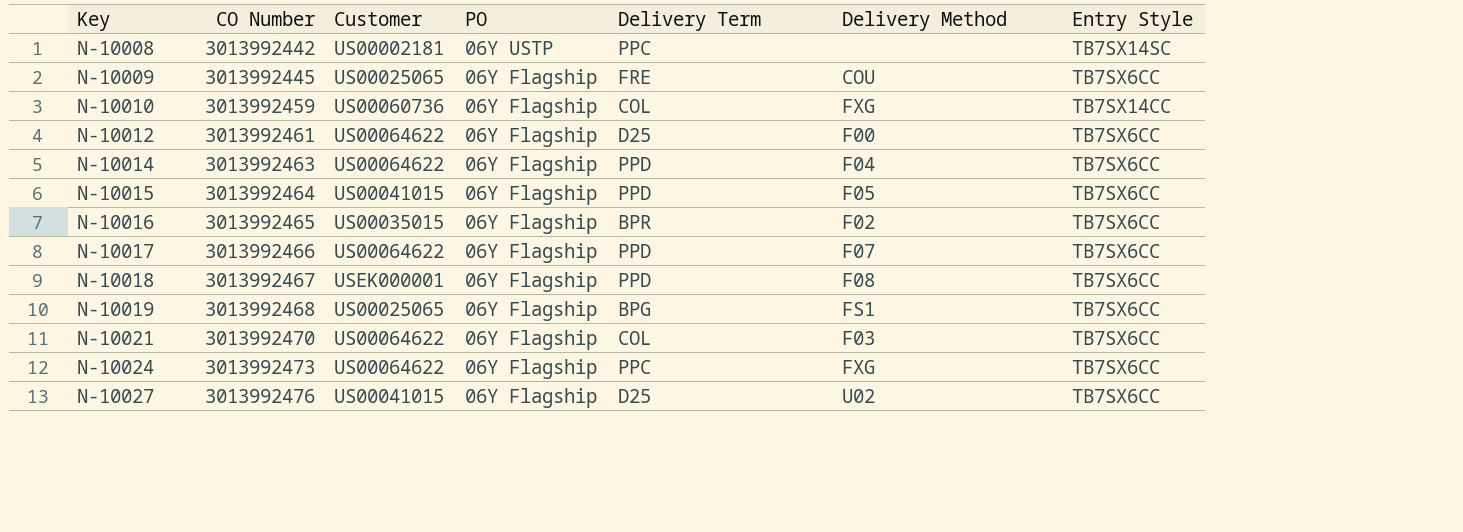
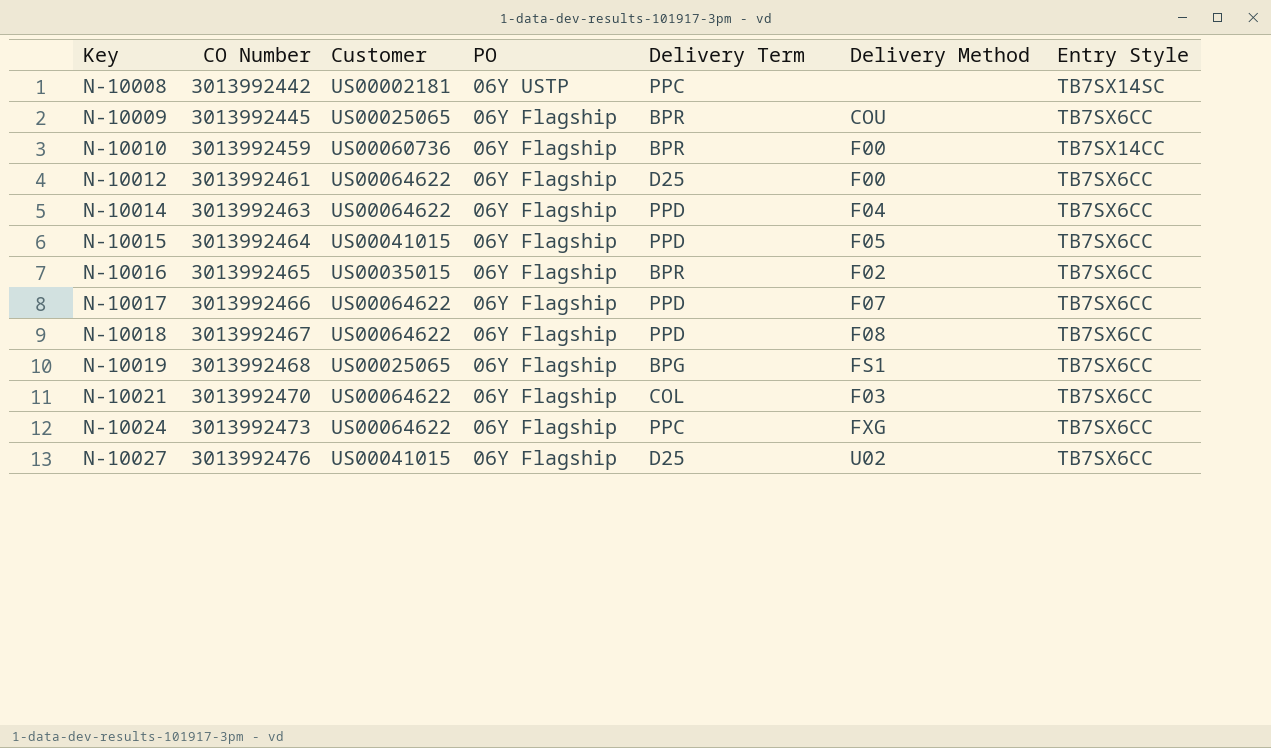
N-10009 | Delivery Term: FRE -> BPR
N-10010 | Delivery Term: COL -> BPR
N-10010 | Delivery Method: FXG -> F00
N-10018 | Customer: USEK000001 -> US00064622

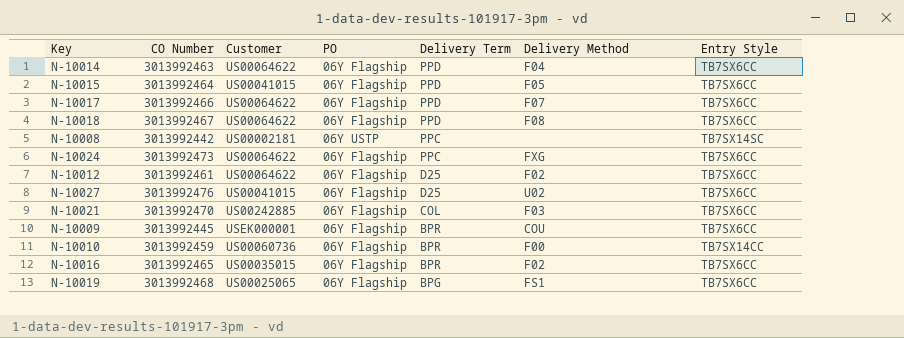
row order: Key ascending -> Delivery Term descending
N-10012 | Delivery Method: F00 -> F02
N-10021 | Customer: US00064622 -> US00242885
N-10009 | Customer: US00025065 -> USEK000001

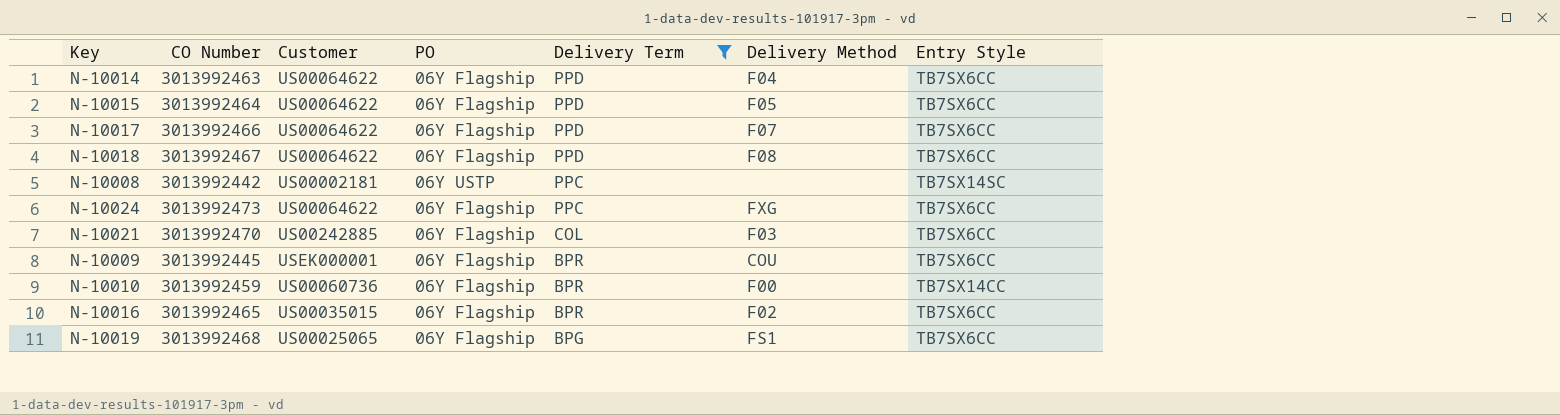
filter: none -> Delivery Term != D25
N-10015 | Customer: US00041015 -> US00064622

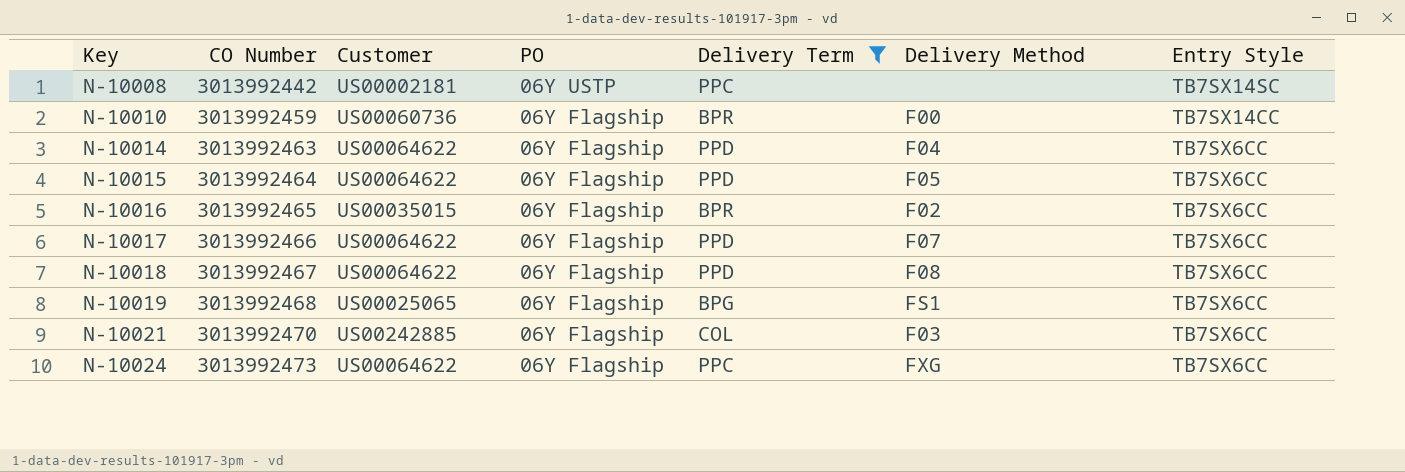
row order: Delivery Term descending -> Key ascending
row N-10009: 3013992445 | USEK000001 | 06Y Flagship | BPR | COU | TB7SX6CC -> none

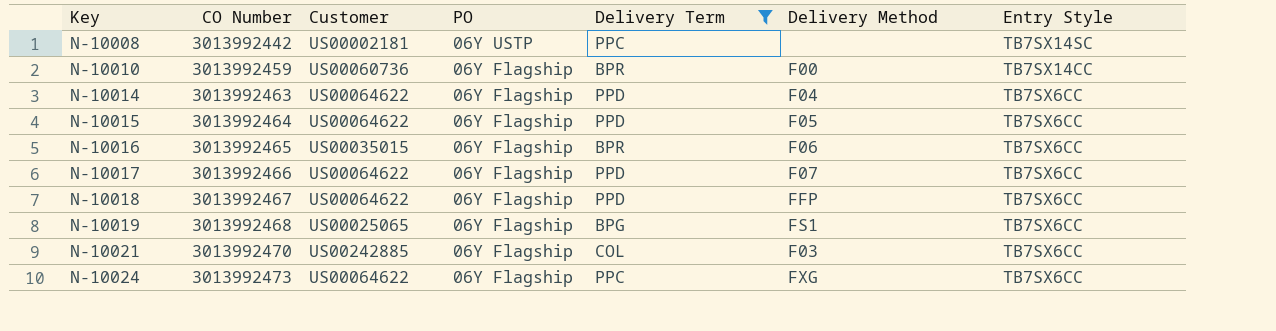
N-10016 | Delivery Method: F02 -> F06
N-10018 | Delivery Method: F08 -> FFP

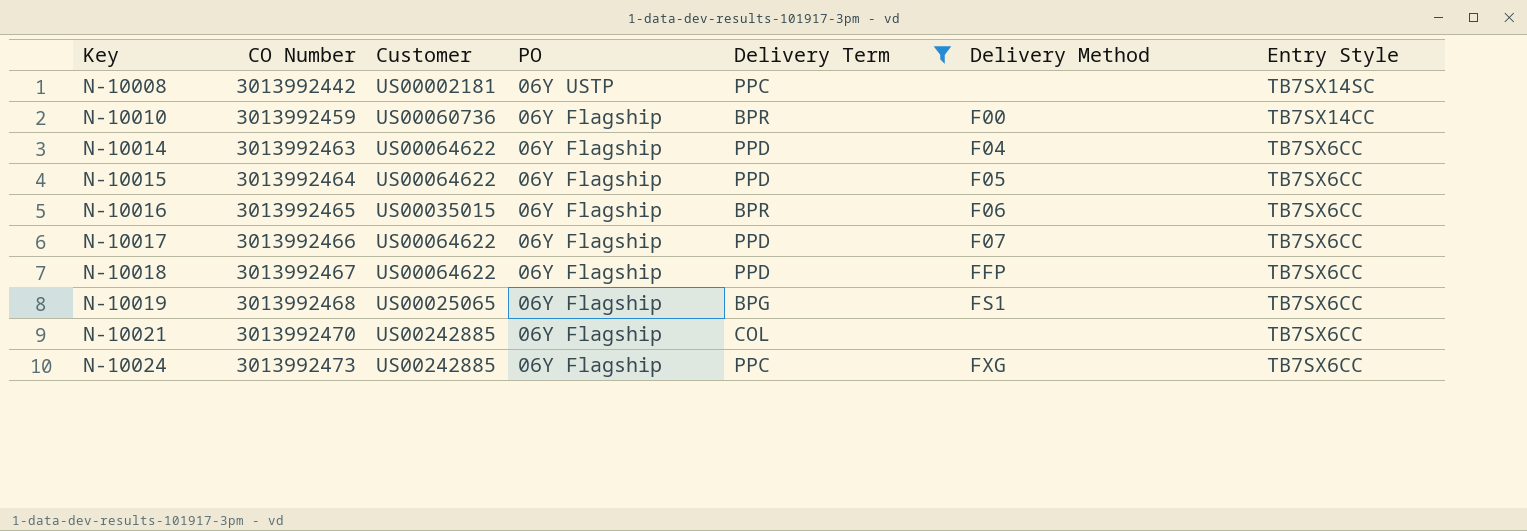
N-10021 | Delivery Method: F03 -> none
N-10024 | Customer: US00064622 -> US00242885

